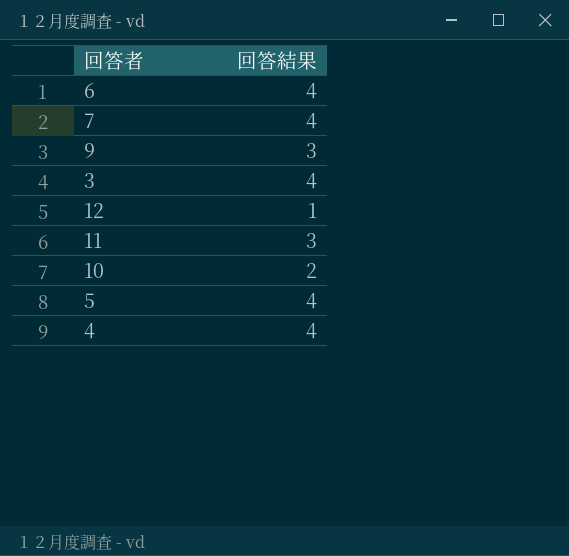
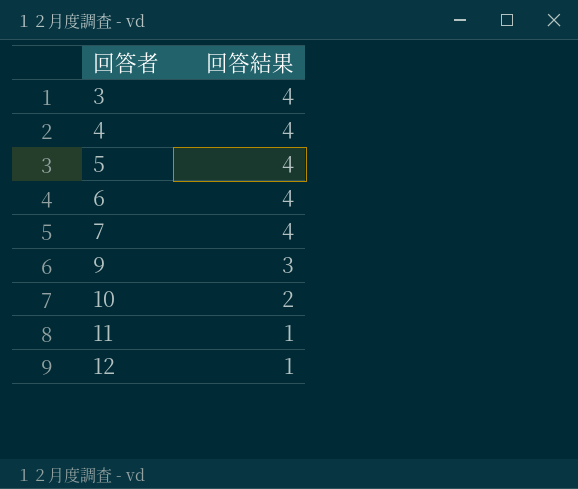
row order: none -> 回答者 ascending
11 | 回答結果: 3 -> 1

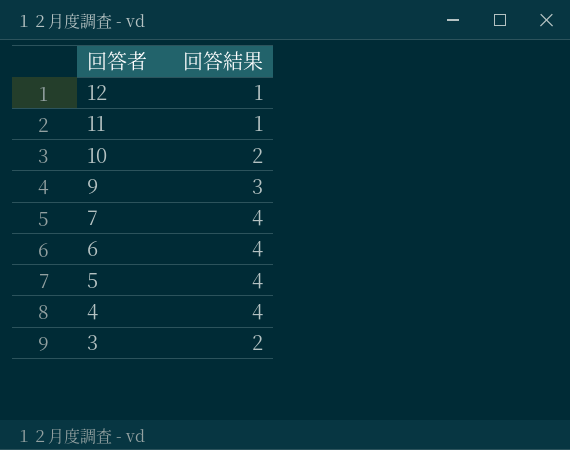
row order: 回答者 ascending -> 回答者 descending
3 | 回答結果: 4 -> 2

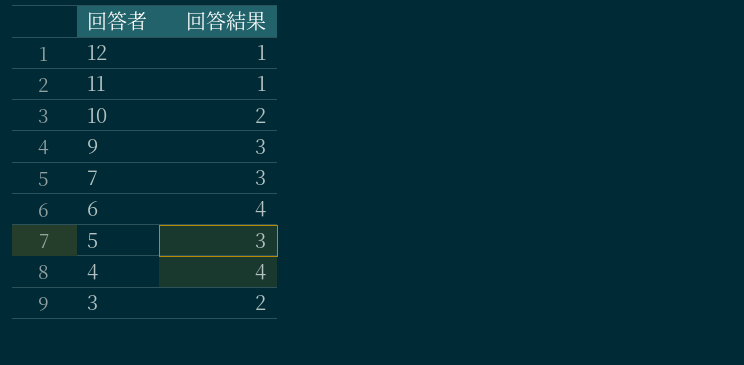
7 | 回答結果: 4 -> 3
5 | 回答結果: 4 -> 3

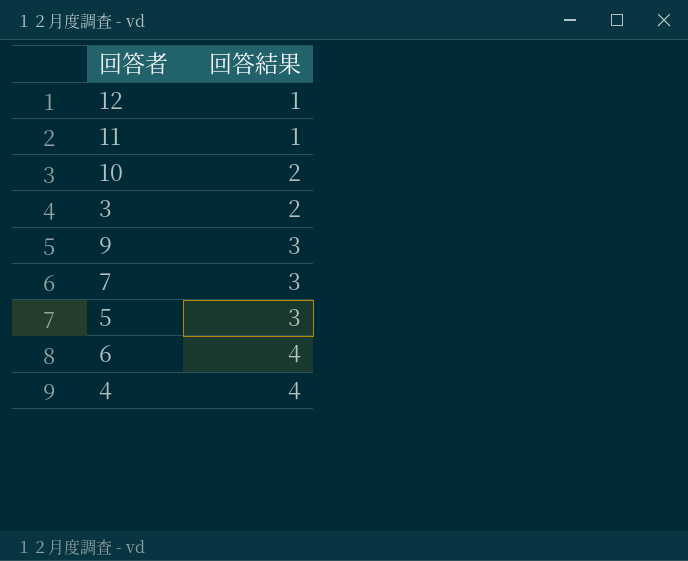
row order: 回答者 descending -> 回答結果 ascending

